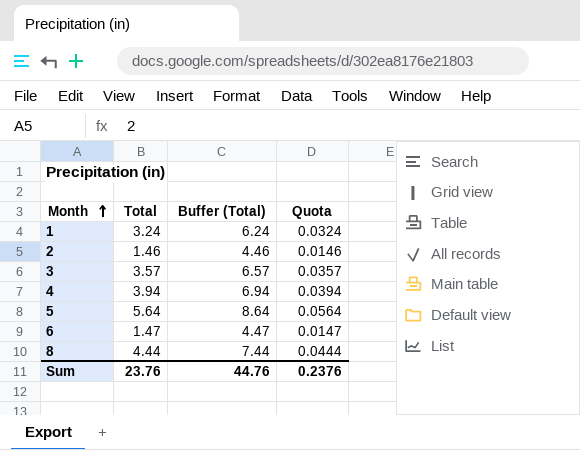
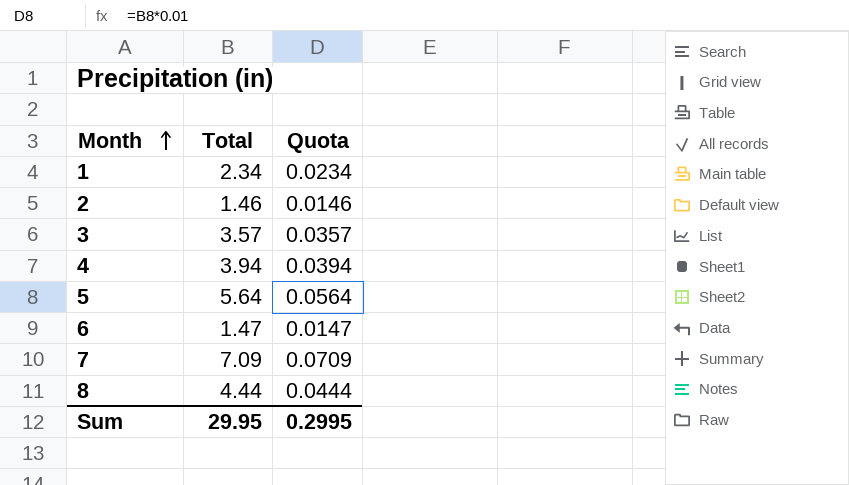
column Buffer (Total) | formula: [Total] + 3 -> none
1 | Total: 3.24 -> 2.34
1 | Quota: 0.0324 -> 0.0234
row 7: none -> 7.09 | 0.0709
Sum | Total: 23.76 -> 29.95
Sum | Quota: 0.2376 -> 0.2995

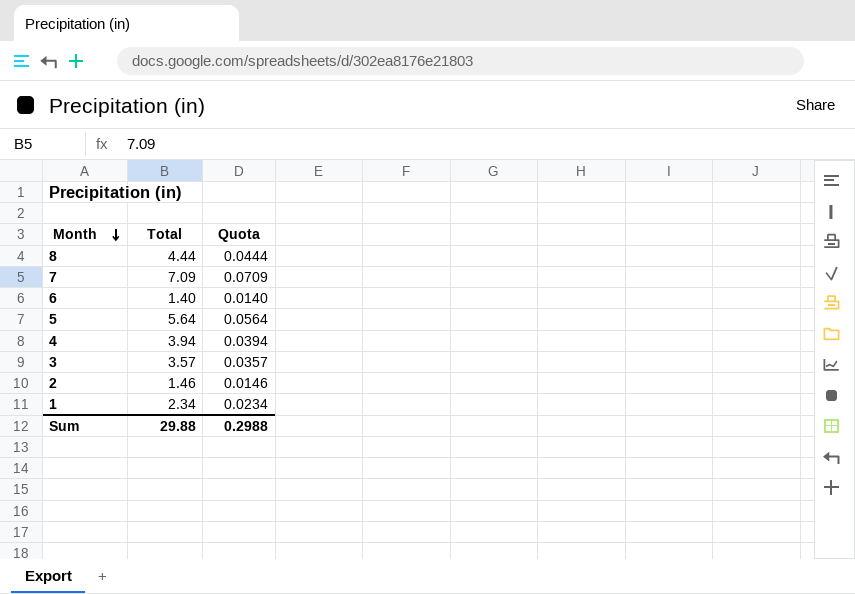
row order: Month ascending -> Month descending
6 | Total: 1.47 -> 1.40
6 | Quota: 0.0147 -> 0.0140
Sum | Total: 29.95 -> 29.88
Sum | Quota: 0.2995 -> 0.2988

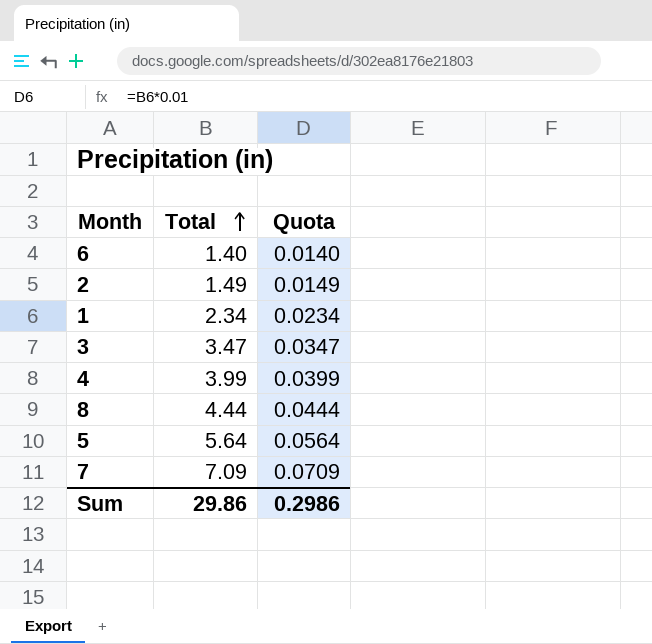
row order: Month descending -> Total ascending
2 | Total: 1.46 -> 1.49
2 | Quota: 0.0146 -> 0.0149
3 | Total: 3.57 -> 3.47
3 | Quota: 0.0357 -> 0.0347
4 | Total: 3.94 -> 3.99
4 | Quota: 0.0394 -> 0.0399
Sum | Total: 29.88 -> 29.86
Sum | Quota: 0.2988 -> 0.2986

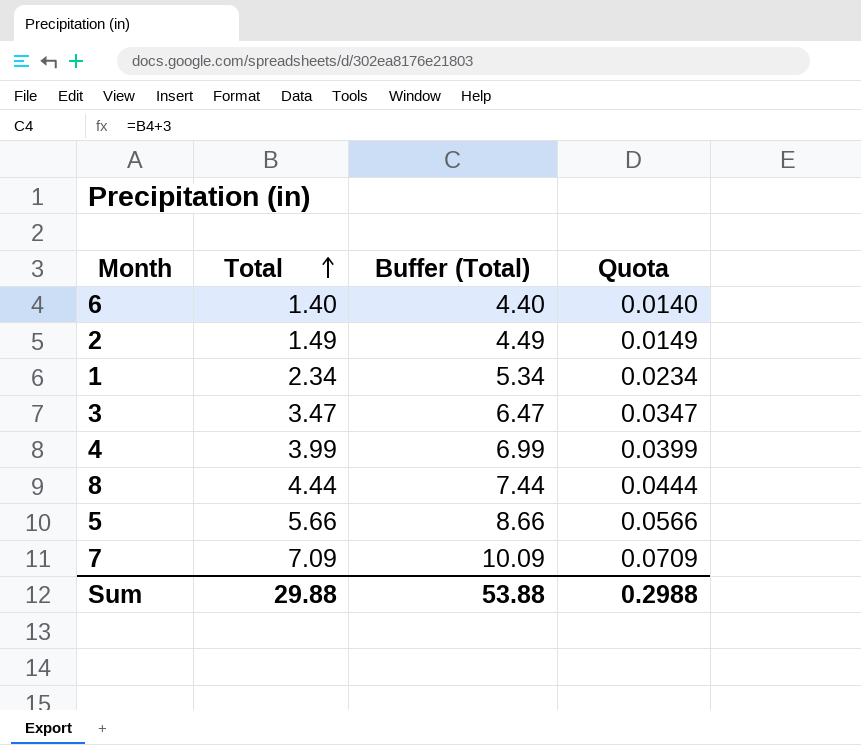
column Buffer (Total) | formula: none -> [Total] + 3
5 | Total: 5.64 -> 5.66
5 | Quota: 0.0564 -> 0.0566
Sum | Total: 29.86 -> 29.88
Sum | Quota: 0.2986 -> 0.2988

